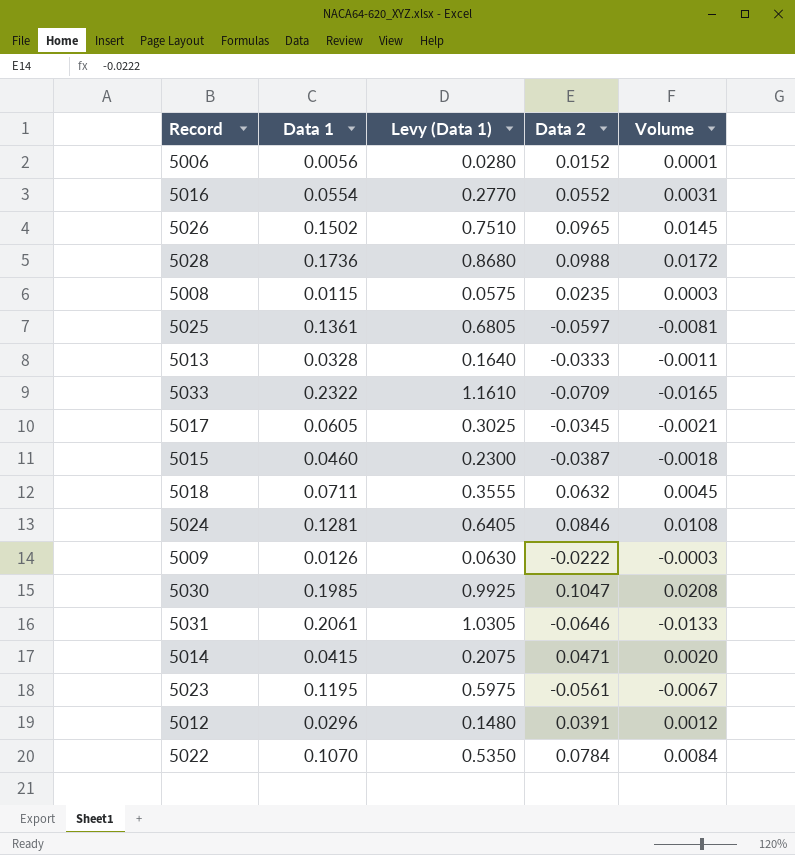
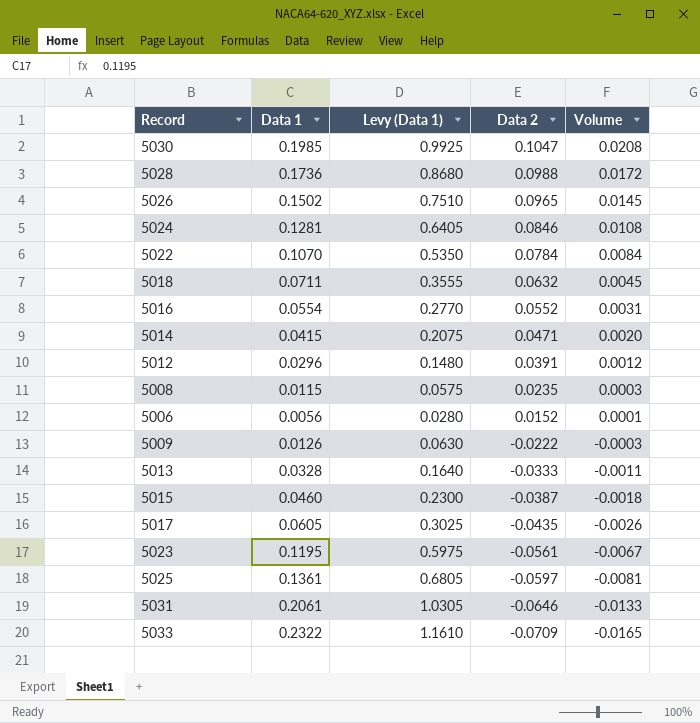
row order: none -> Data 2 descending
5017 | Data 2: -0.0345 -> -0.0435
5017 | Volume: -0.0021 -> -0.0026

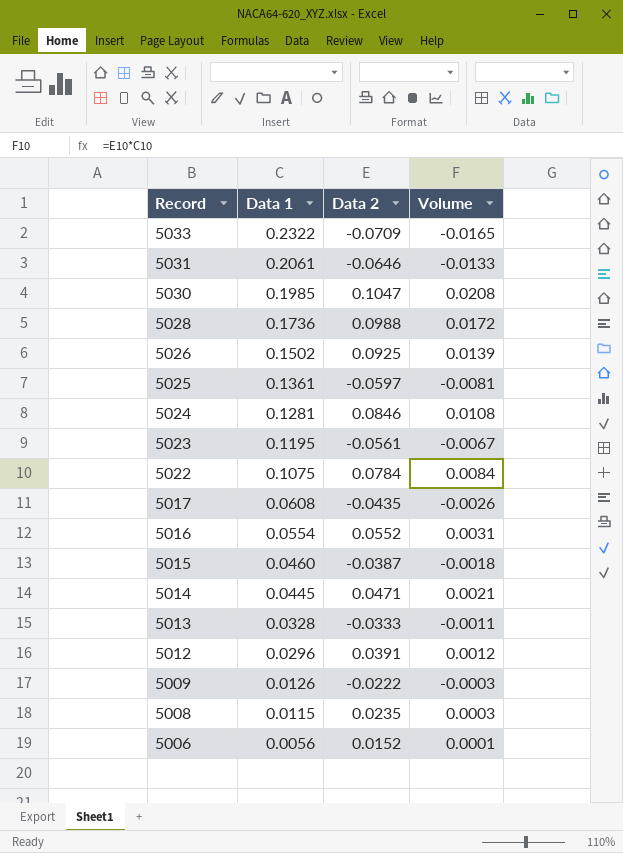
row order: Data 2 descending -> Record descending
column Levy (Data 1) | formula: [Data 1] * 5 -> none
row 5018: 0.0711 | 0.3555 | 0.0632 | 0.0045 -> none
5026 | Data 2: 0.0965 -> 0.0925
5026 | Volume: 0.0145 -> 0.0139
5022 | Data 1: 0.1070 -> 0.1075
5017 | Data 1: 0.0605 -> 0.0608
5014 | Data 1: 0.0415 -> 0.0445
5014 | Volume: 0.0020 -> 0.0021

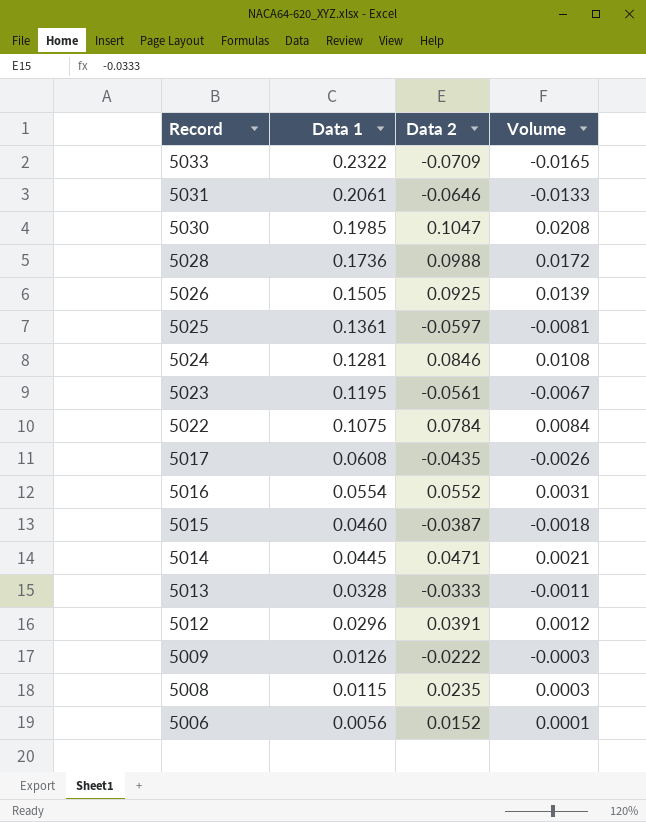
5026 | Data 1: 0.1502 -> 0.1505

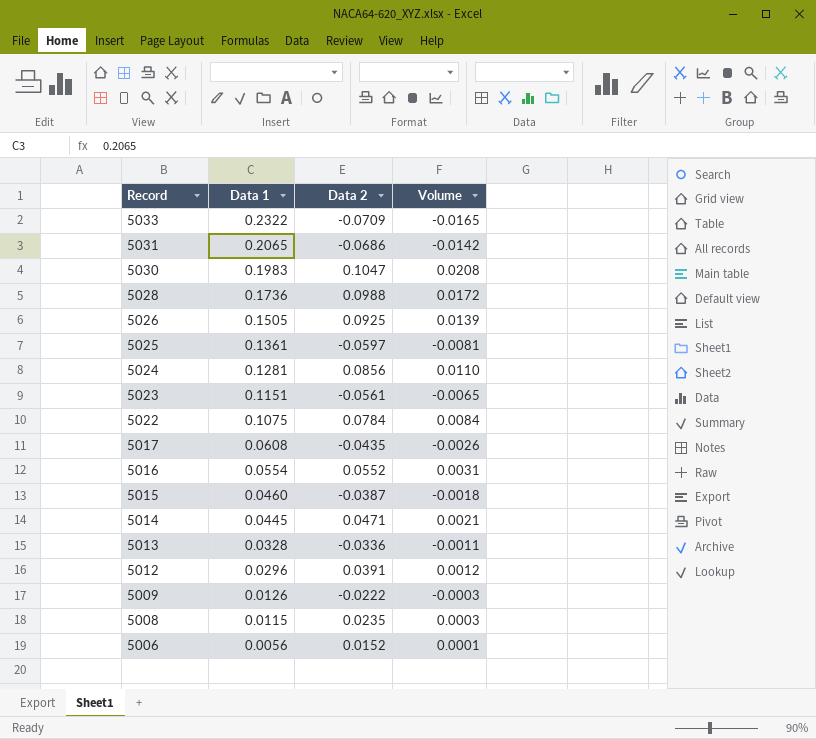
5031 | Data 1: 0.2061 -> 0.2065
5031 | Data 2: -0.0646 -> -0.0686
5031 | Volume: -0.0133 -> -0.0142
5030 | Data 1: 0.1985 -> 0.1983
5024 | Data 2: 0.0846 -> 0.0856
5024 | Volume: 0.0108 -> 0.0110
5023 | Data 1: 0.1195 -> 0.1151
5023 | Volume: -0.0067 -> -0.0065
5013 | Data 2: -0.0333 -> -0.0336

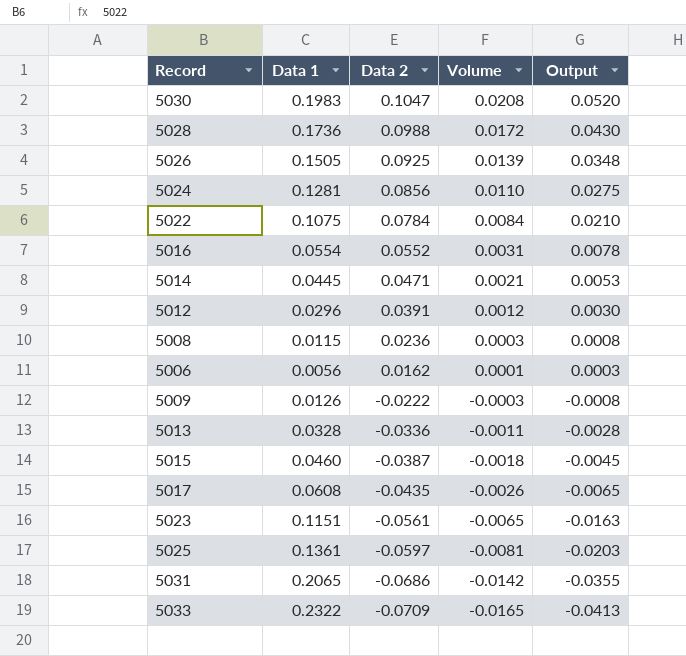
row order: Record descending -> Data 2 descending
column Output | formula: none -> [Volume] * 2.5
5008 | Data 2: 0.0235 -> 0.0236
5006 | Data 2: 0.0152 -> 0.0162

